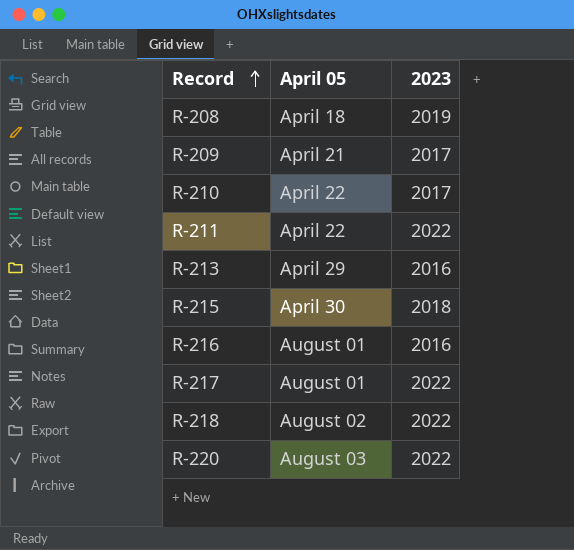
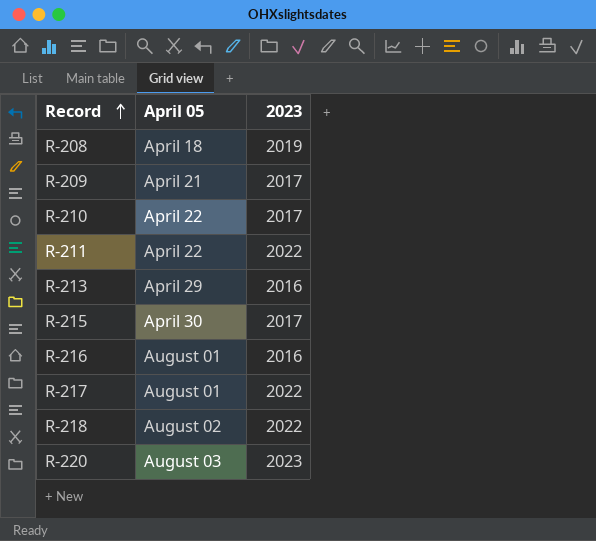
R-215 | 2023: 2018 -> 2017
R-220 | 2023: 2022 -> 2023

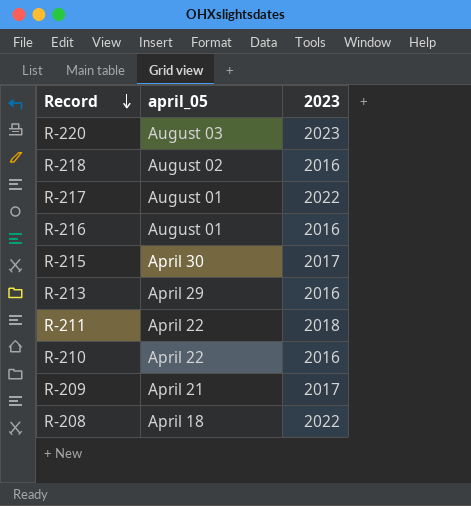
row order: Record ascending -> Record descending
column name: April 05 -> april_05
R-218 | 2023: 2022 -> 2016
R-211 | 2023: 2022 -> 2018
R-210 | 2023: 2017 -> 2016
R-208 | 2023: 2019 -> 2022

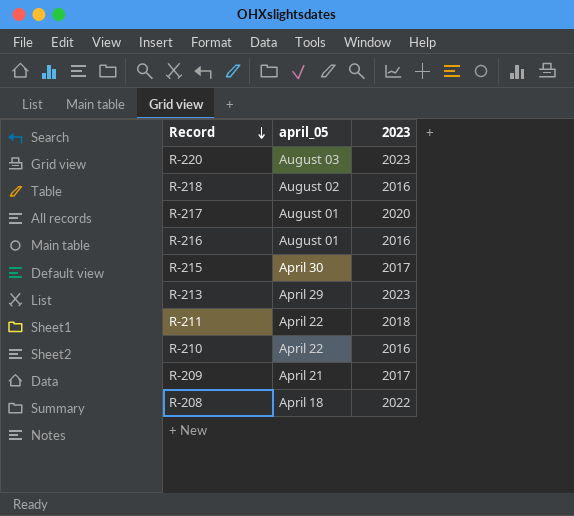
R-217 | 2023: 2022 -> 2020
R-213 | 2023: 2016 -> 2023

